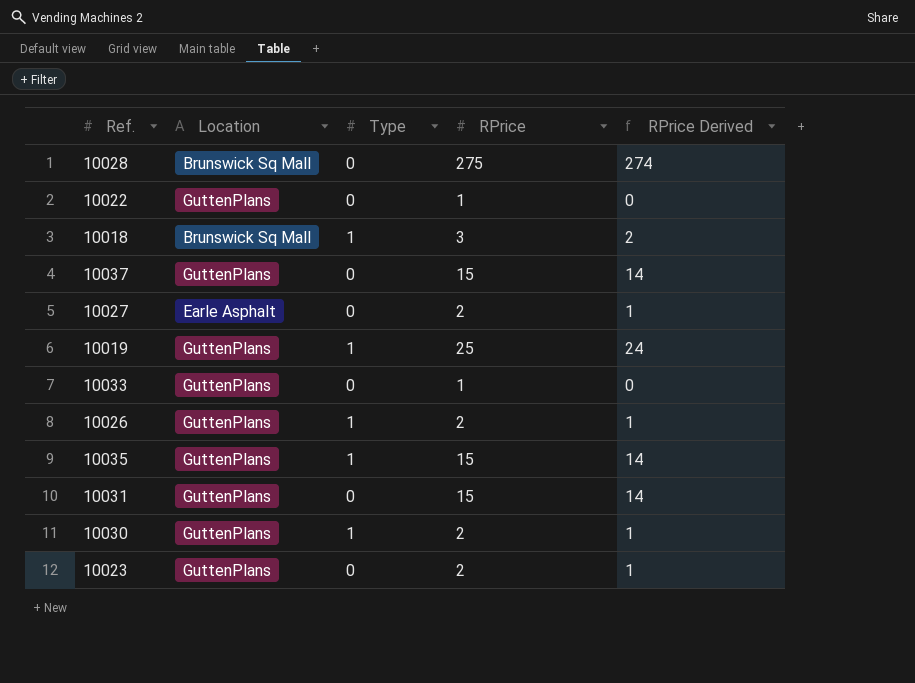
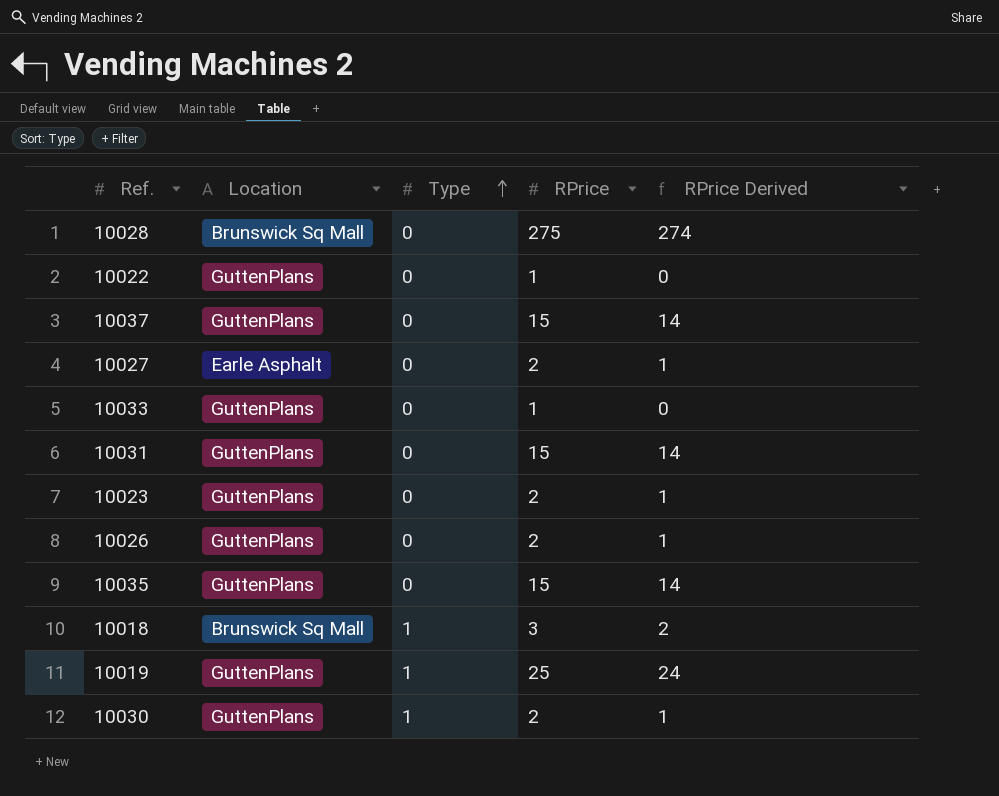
row order: none -> Type ascending
10026 | Type: 1 -> 0
10035 | Type: 1 -> 0

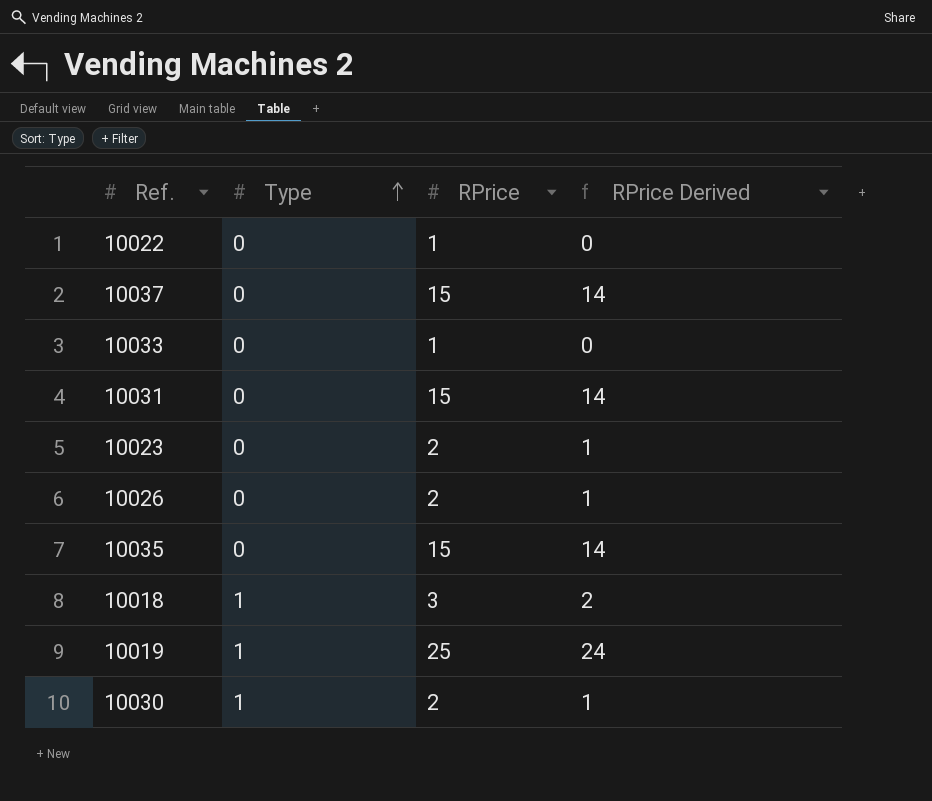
column Location | position: 2 -> none
row 10028: Brunswick Sq Mall | 0 | 275 | 274 -> none
row 10027: Earle Asphalt | 0 | 2 | 1 -> none

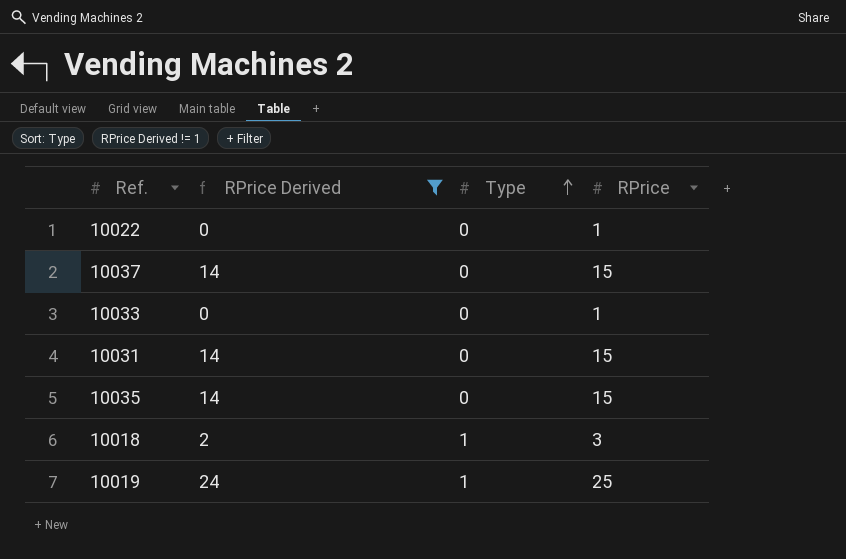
filter: none -> RPrice Derived != 1
column RPrice Derived | position: 4 -> 2

